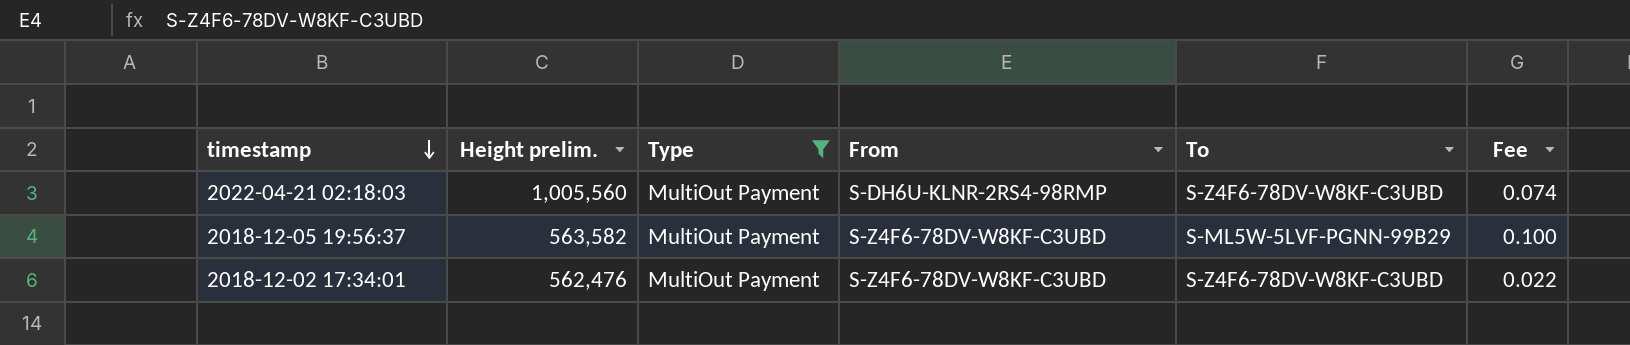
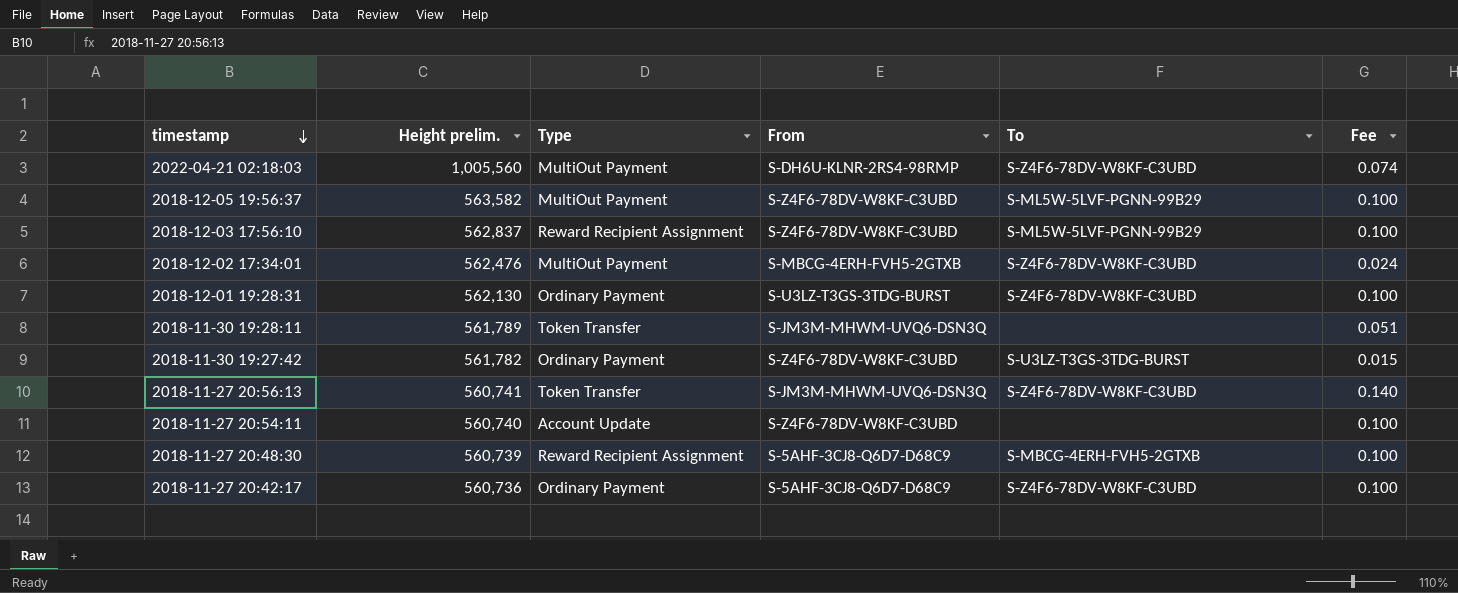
filter: Type = MultiOut Payment -> none
2018-12-02 17:34:01 | From: S-Z4F6-78DV-W8KF-C3UBD -> S-MBCG-4ERH-FVH5-2GTXB
2018-12-02 17:34:01 | Fee: 0.022 -> 0.024

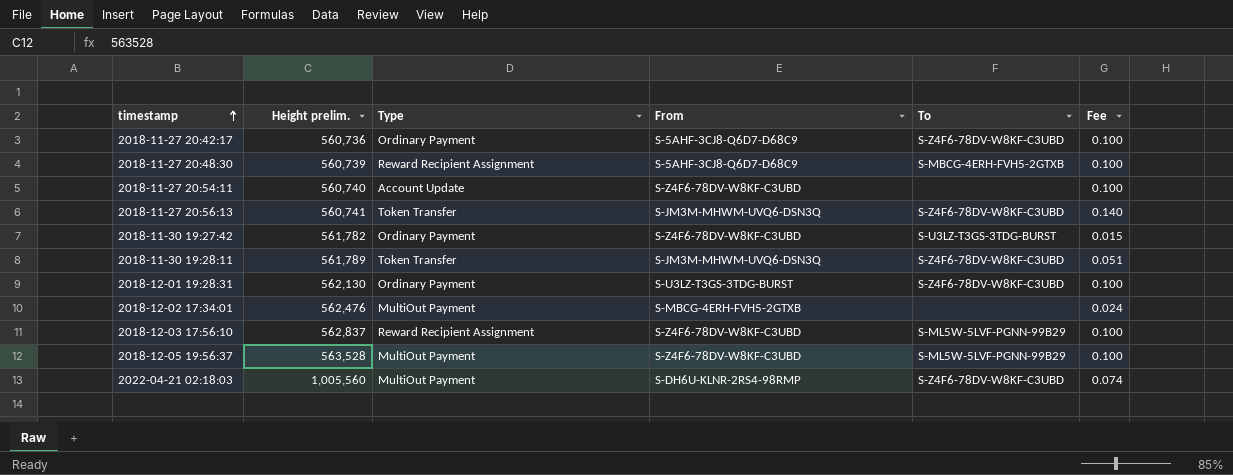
row order: timestamp descending -> timestamp ascending
2018-11-30 19:28:11 | To: none -> S-Z4F6-78DV-W8KF-C3UBD
2018-12-02 17:34:01 | To: S-Z4F6-78DV-W8KF-C3UBD -> none
2018-12-05 19:56:37 | Height prelim.: 563,582 -> 563,528

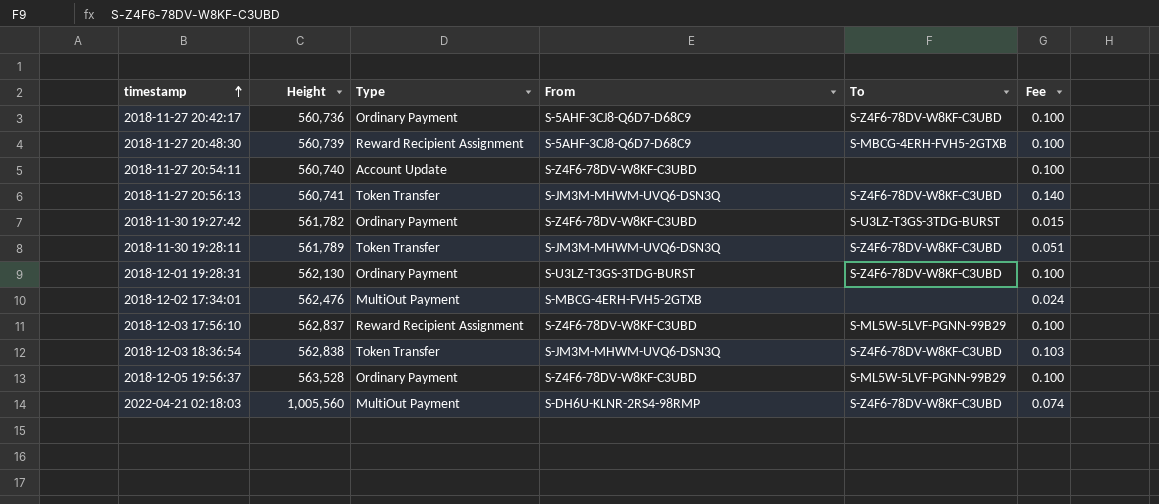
column name: Height prelim. -> Height
row 2018-12-03 18:36:54: none -> 562,838 | Token Transfer | S-JM3M-MHWM-UVQ6-DSN3Q | S-Z4F6-78DV-W8KF-C3UBD | 0.103
2018-12-05 19:56:37 | Type: MultiOut Payment -> Ordinary Payment

